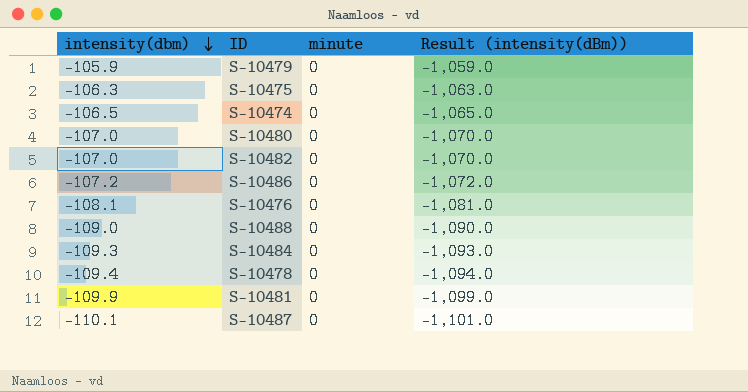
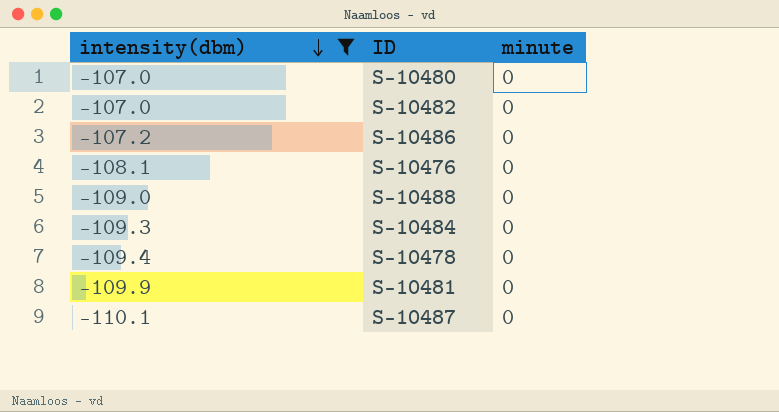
filter: none -> intensity(dbm) <= -107.0
column Result (intensity(dBm)) | formula: [intensity(dbm)] * 10 -> none

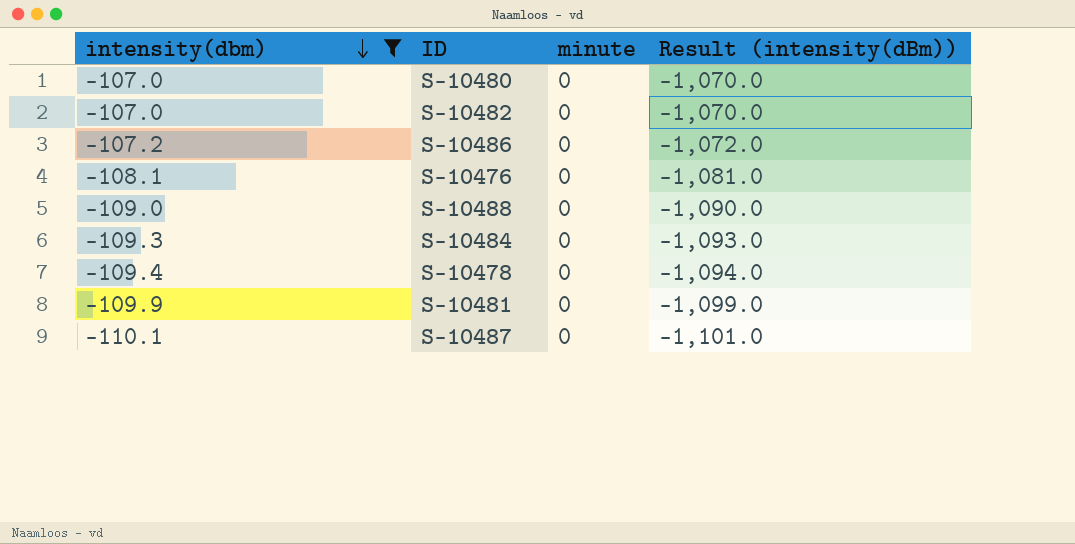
column Result (intensity(dBm)) | formula: none -> [intensity(dbm)] * 10

